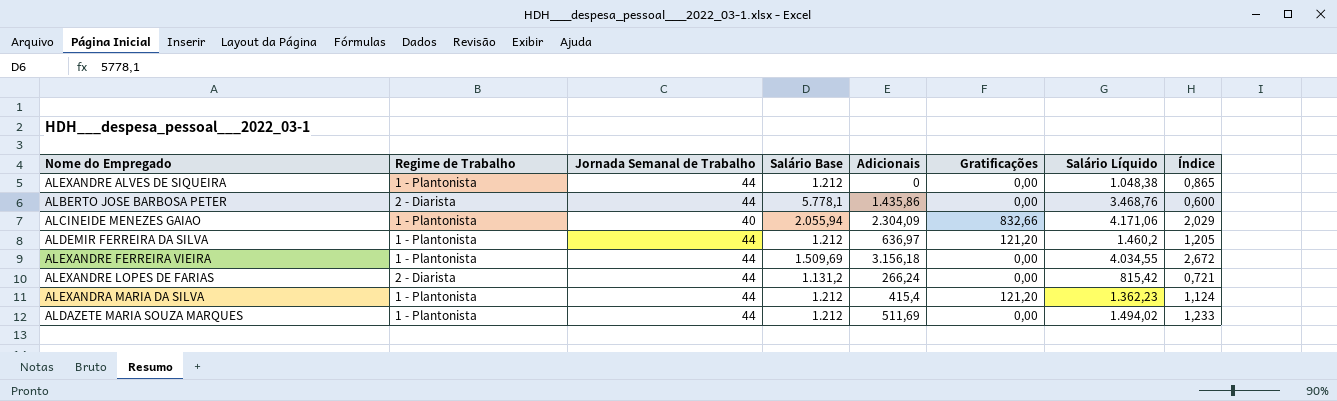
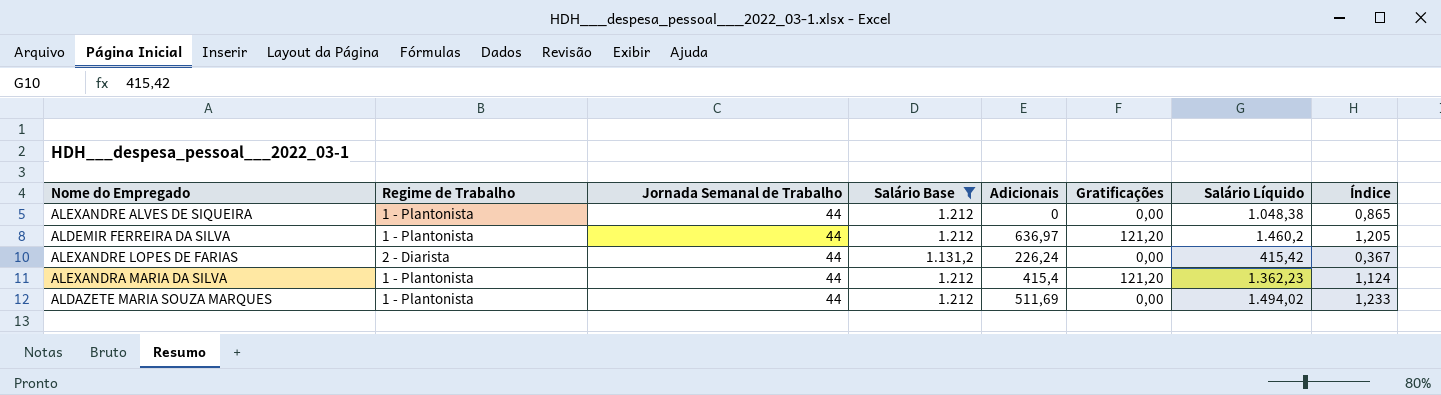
filter: none -> Salário Base <= 1.212
ALEXANDRE LOPES DE FARIAS | Adicionais: 266,24 -> 226,24
ALEXANDRE LOPES DE FARIAS | Salário Líquido: 815,42 -> 415,42
ALEXANDRE LOPES DE FARIAS | Índice: 0,721 -> 0,367

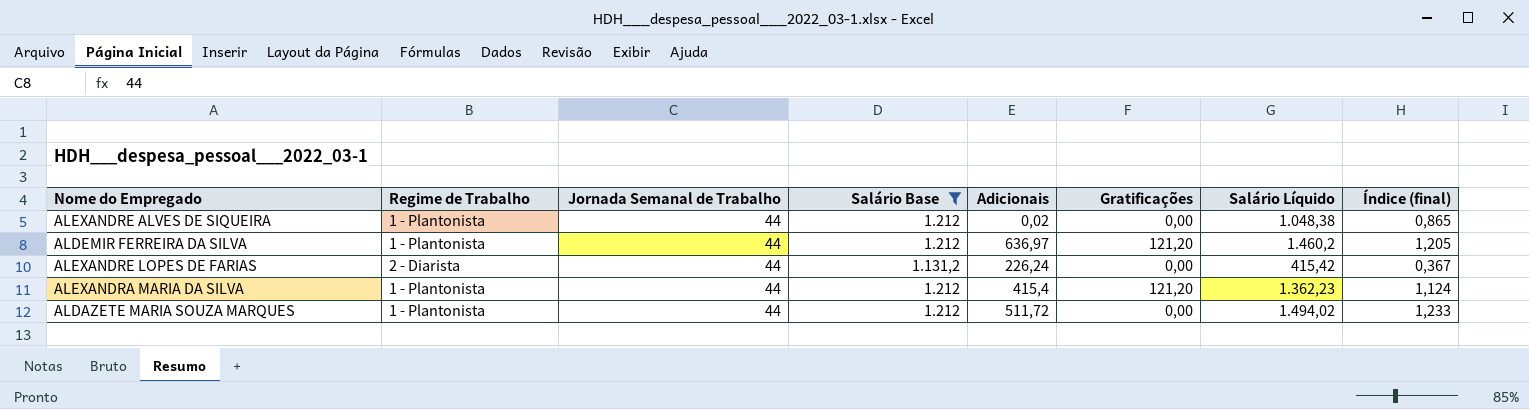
column name: Índice -> Índice (final)
ALEXANDRE ALVES DE SIQUEIRA | Adicionais: 0 -> 0,02
ALDAZETE MARIA SOUZA MARQUES | Adicionais: 511,69 -> 511,72

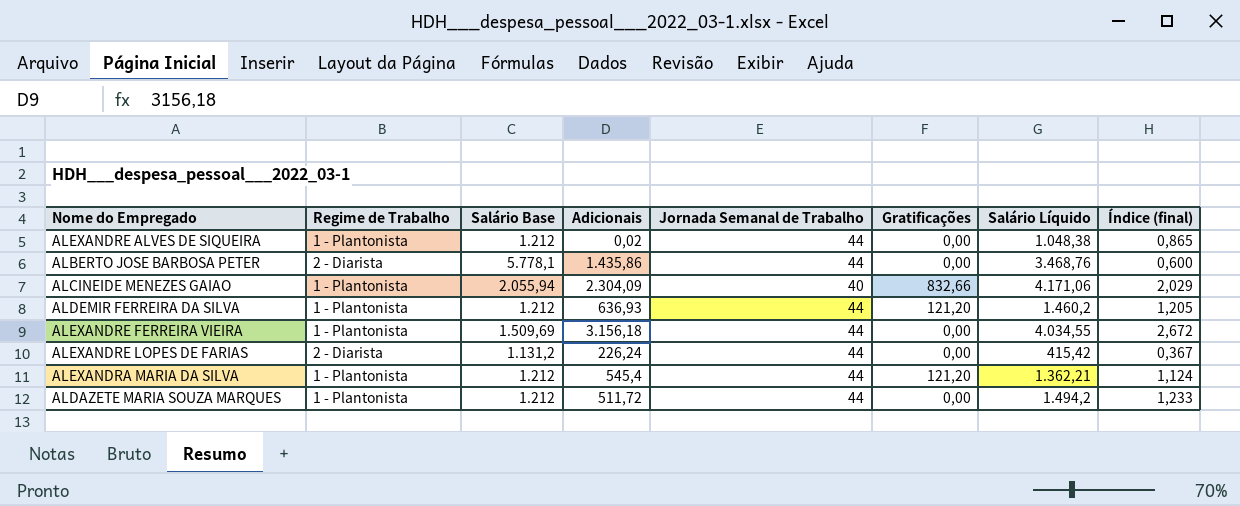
filter: Salário Base <= 1.212 -> none
column Jornada Semanal de Trabalho | position: 3 -> 5
ALDEMIR FERREIRA DA SILVA | Adicionais: 636,97 -> 636,93
ALEXANDRA MARIA DA SILVA | Adicionais: 415,4 -> 545,4
ALEXANDRA MARIA DA SILVA | Salário Líquido: 1.362,23 -> 1.362,21
ALDAZETE MARIA SOUZA MARQUES | Salário Líquido: 1.494,02 -> 1.494,2

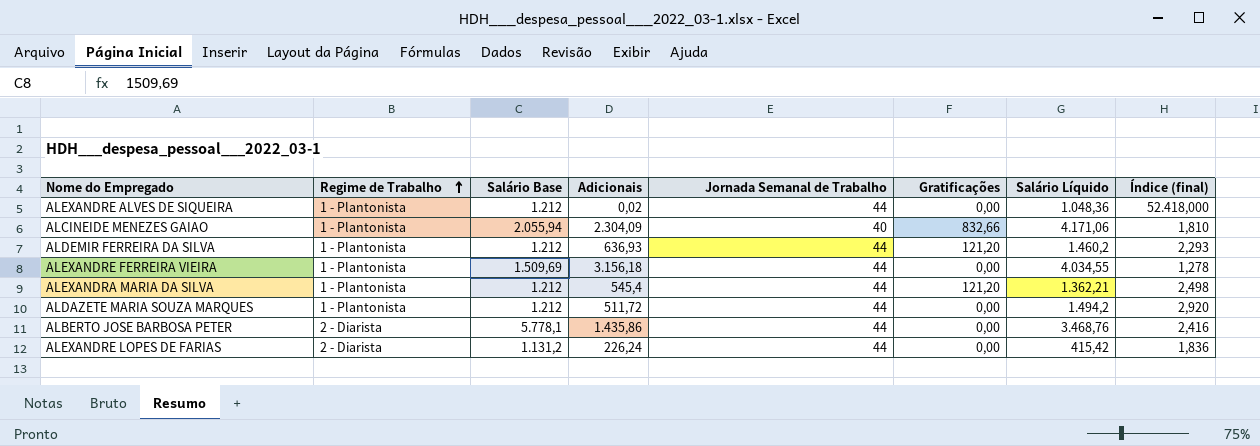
row order: none -> Regime de Trabalho ascending
column Índice (final) | formula: [Salário Líquido] / [Salário Base] -> [Salário Líquido] / [Adicionais]
ALEXANDRE ALVES DE SIQUEIRA | Salário Líquido: 1.048,38 -> 1.048,36

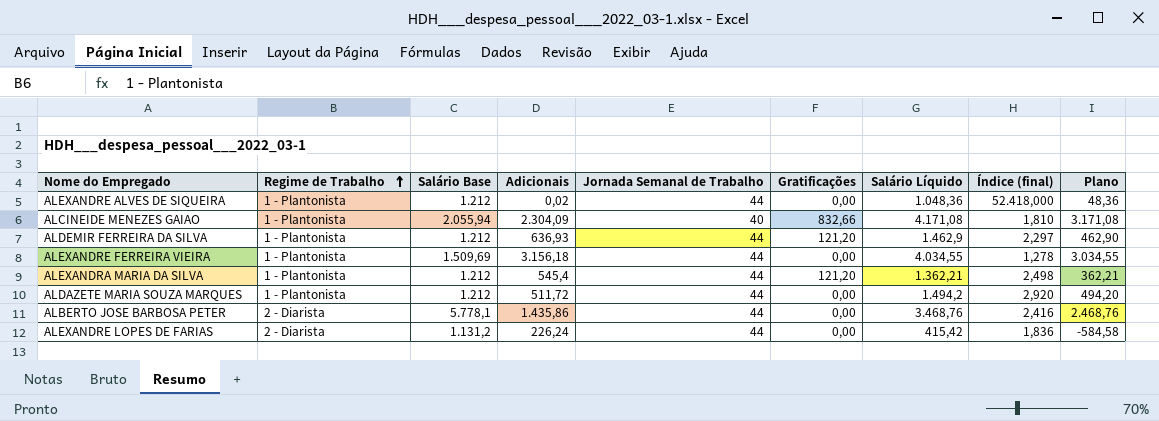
column Plano | formula: none -> [Salário Líquido] - 1000
ALCINEIDE MENEZES GAIAO | Salário Líquido: 4.171,06 -> 4.171,08
ALDEMIR FERREIRA DA SILVA | Salário Líquido: 1.460,2 -> 1.462,9
ALDEMIR FERREIRA DA SILVA | Índice (final): 2,293 -> 2,297

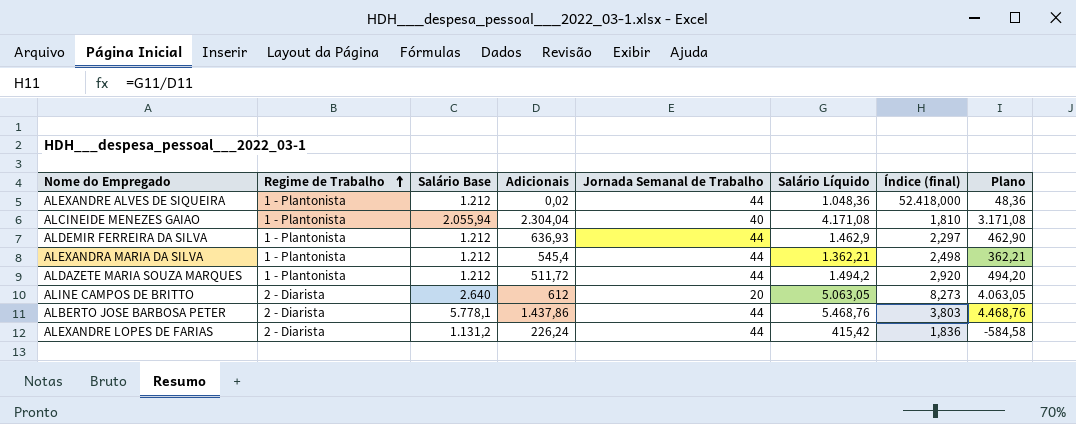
column Gratificações | position: 6 -> none
row ALEXANDRE FERREIRA VIEIRA: 1 - Plantonista | 1.509,69 | 3.156,18 | 44 | 0,00 | 4.034,55 | 1,278 | 3.034,55 -> none
ALCINEIDE MENEZES GAIAO | Adicionais: 2.304,09 -> 2.304,04
row ALINE CAMPOS DE BRITTO: none -> 2 - Diarista | 2.640 | 612 | 20 | 5.063,05 | 8,273 | 4.063,05
ALBERTO JOSE BARBOSA PETER | Adicionais: 1.435,86 -> 1.437,86
ALBERTO JOSE BARBOSA PETER | Salário Líquido: 3.468,76 -> 5.468,76
ALBERTO JOSE BARBOSA PETER | Índice (final): 2,416 -> 3,803
ALBERTO JOSE BARBOSA PETER | Plano: 2.468,76 -> 4.468,76

